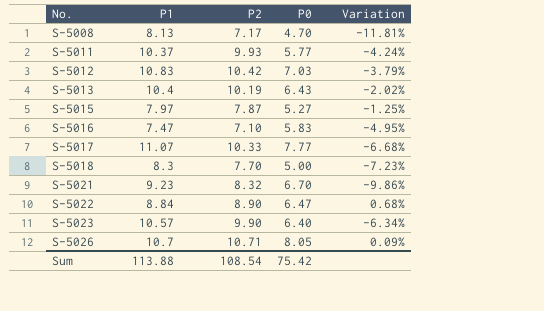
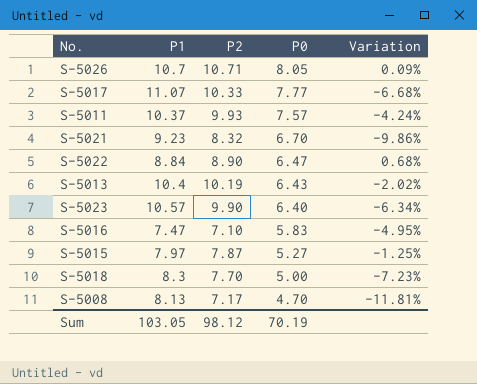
row order: No. ascending -> P0 descending
row S-5012: 10.83 | 10.42 | 7.03 | -3.79% -> none
S-5011 | P0: 5.77 -> 7.57
Sum | P1: 113.88 -> 103.05
Sum | P2: 108.54 -> 98.12
Sum | P0: 75.42 -> 70.19

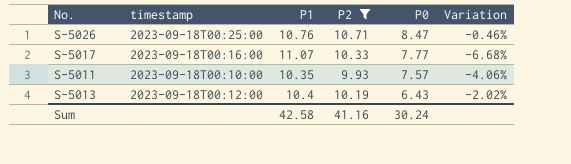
filter: none -> P2 >= 9.93
column timestamp | position: none -> 2
S-5026 | P1: 10.7 -> 10.76
S-5026 | P0: 8.05 -> 8.47
S-5026 | Variation: 0.09% -> -0.46%
S-5011 | P1: 10.37 -> 10.35
S-5011 | Variation: -4.24% -> -4.06%
Sum | P1: 103.05 -> 42.58
Sum | P2: 98.12 -> 41.16
Sum | P0: 70.19 -> 30.24

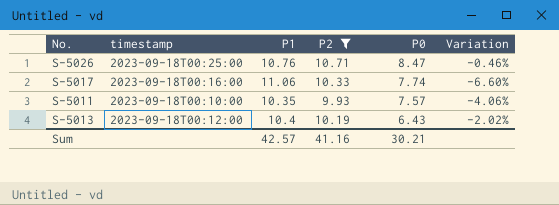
S-5017 | P1: 11.07 -> 11.06
S-5017 | P0: 7.77 -> 7.74
S-5017 | Variation: -6.68% -> -6.60%
Sum | P1: 42.58 -> 42.57
Sum | P0: 30.24 -> 30.21

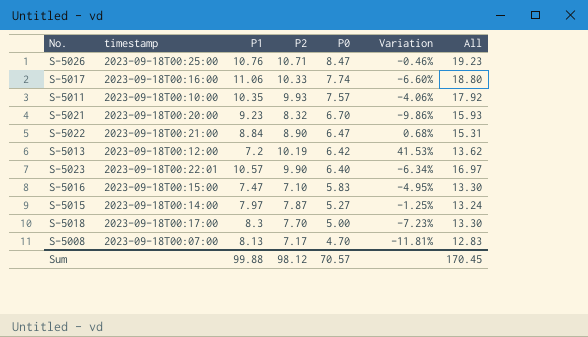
filter: P2 >= 9.93 -> none
column All | formula: none -> [P1] + [P0]
S-5013 | P1: 10.4 -> 7.2
S-5013 | P0: 6.43 -> 6.42
S-5013 | Variation: -2.02% -> 41.53%
Sum | P1: 42.57 -> 99.88
Sum | P2: 41.16 -> 98.12
Sum | P0: 30.21 -> 70.57

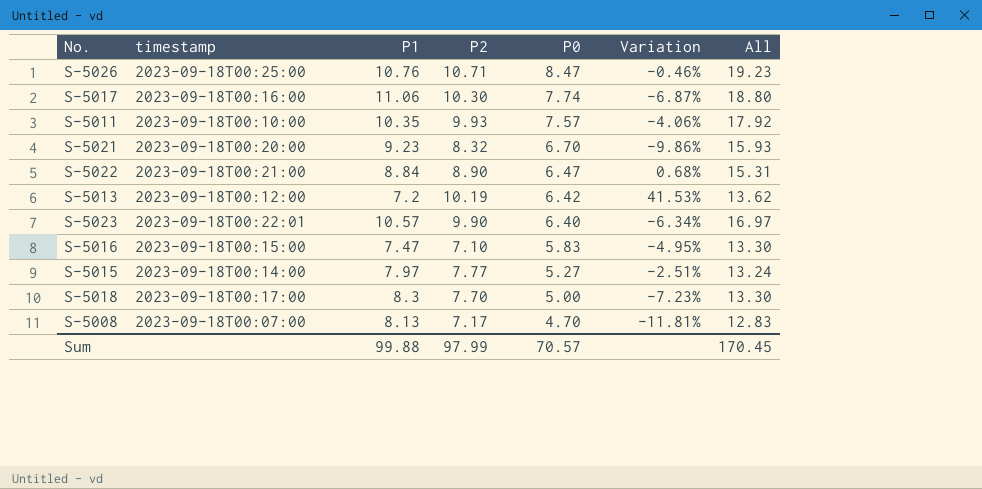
S-5017 | P2: 10.33 -> 10.30
S-5017 | Variation: -6.60% -> -6.87%
S-5015 | P2: 7.87 -> 7.77
S-5015 | Variation: -1.25% -> -2.51%
Sum | P2: 98.12 -> 97.99

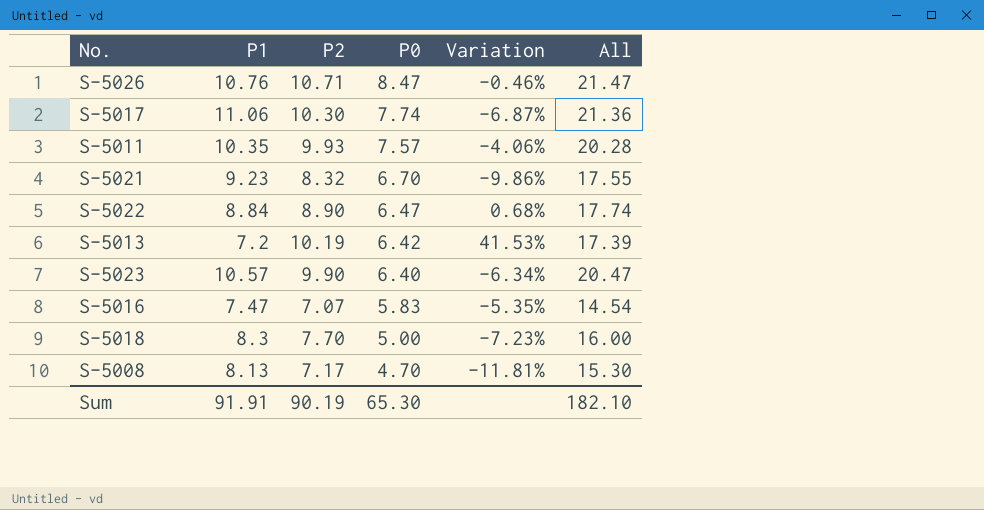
column timestamp | position: 2 -> none
column All | formula: [P1] + [P0] -> [P1] + [P2]
row S-5015: 2023-09-18T00:14:00 | 7.97 | 7.77 | 5.27 | -2.51% | 13.24 -> none
S-5016 | P2: 7.10 -> 7.07
S-5016 | Variation: -4.95% -> -5.35%
Sum | P1: 99.88 -> 91.91
Sum | P2: 97.99 -> 90.19
Sum | P0: 70.57 -> 65.30
Sum | All: 170.45 -> 182.10

